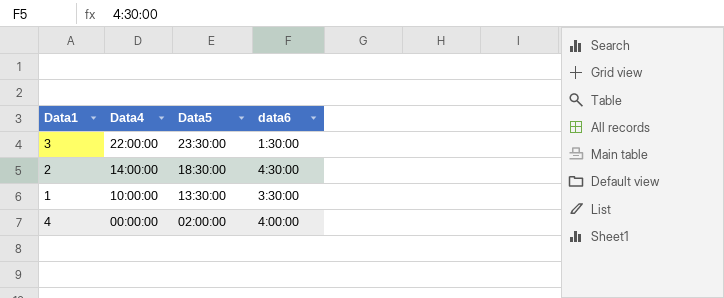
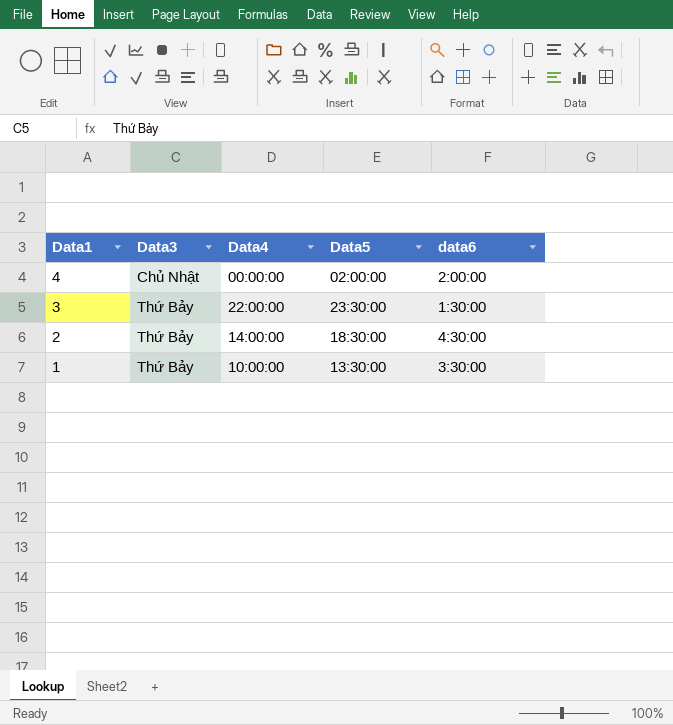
row order: Data4 descending -> Data1 descending
column Data3 | position: none -> 2
4 | data6: 4:00:00 -> 2:00:00

